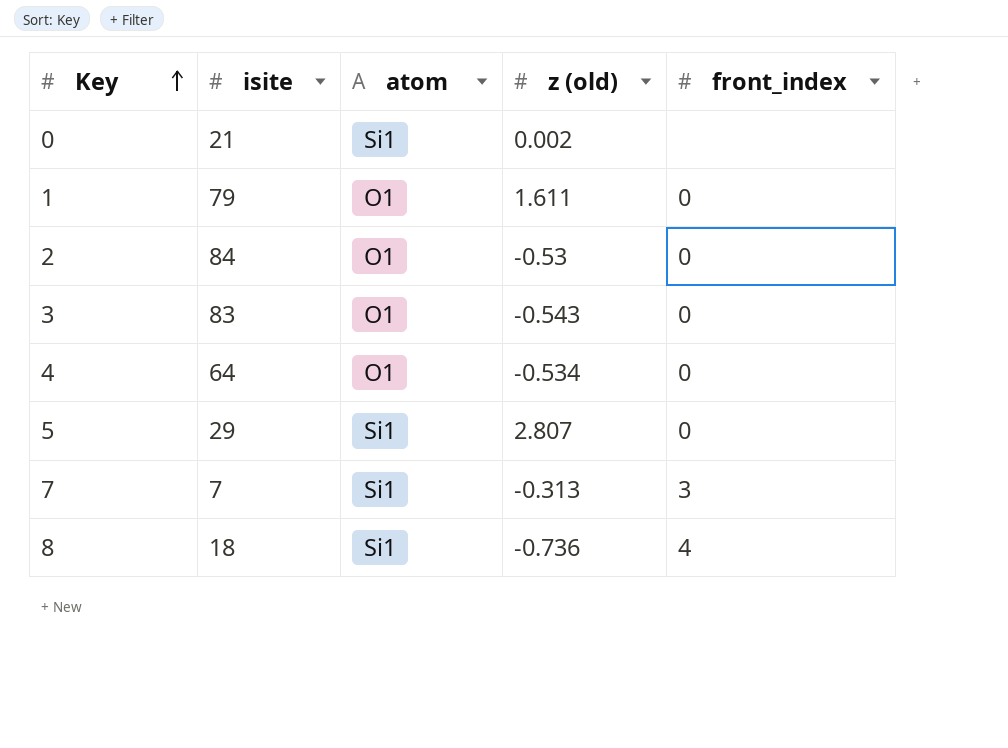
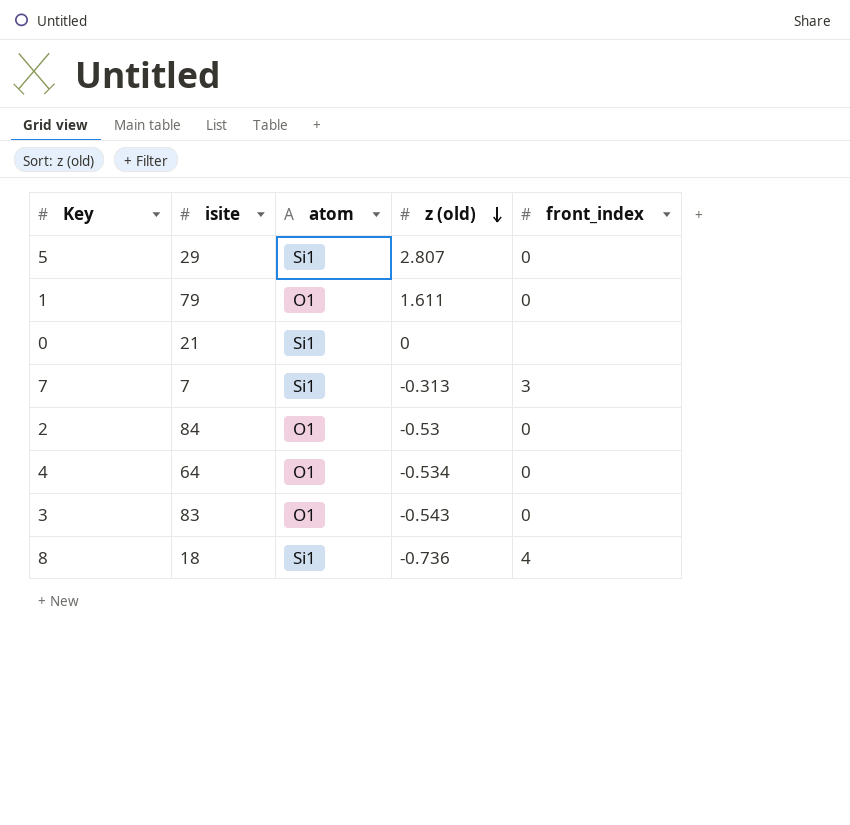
row order: Key ascending -> z (old) descending
0 | z (old): 0.002 -> 0

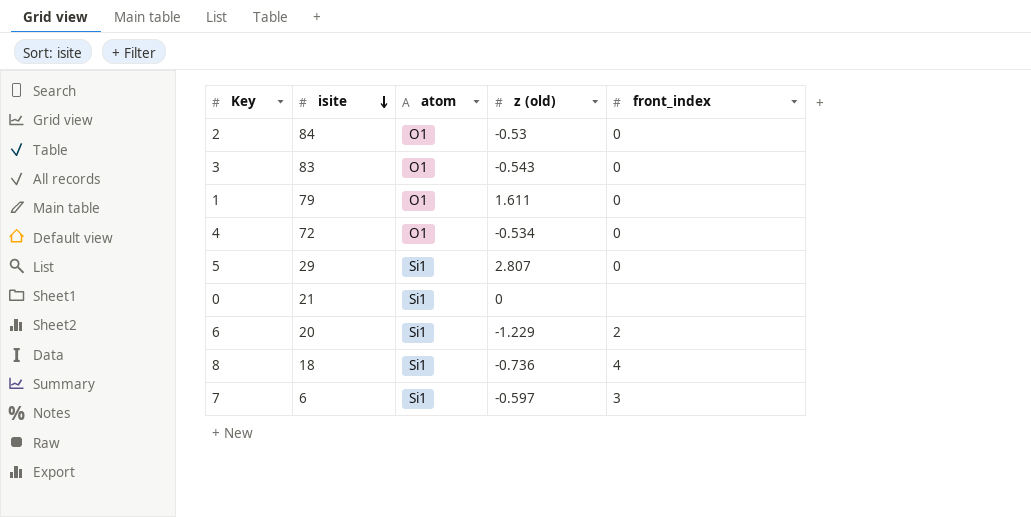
row order: z (old) descending -> isite descending
4 | isite: 64 -> 72
row 6: none -> 20 | Si1 | -1.229 | 2
7 | isite: 7 -> 6
7 | z (old): -0.313 -> -0.597

